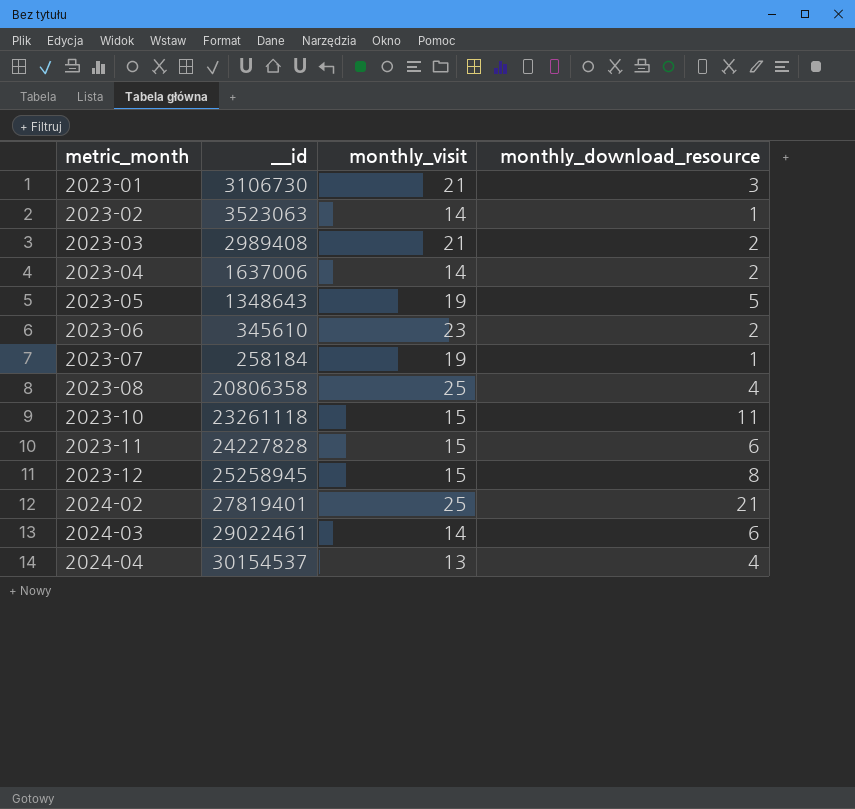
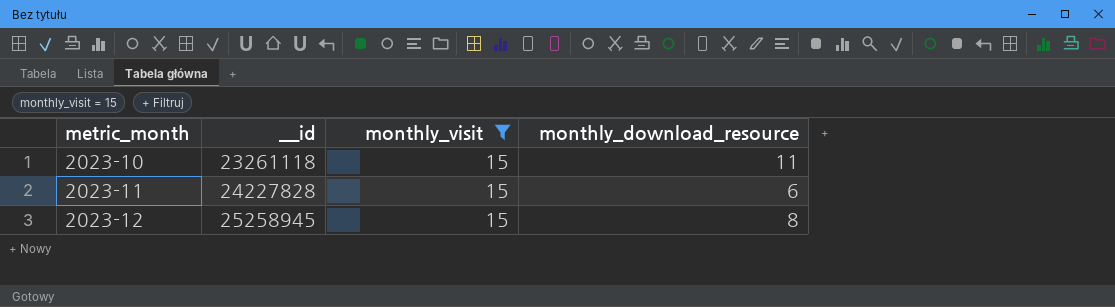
filter: none -> monthly_visit = 15

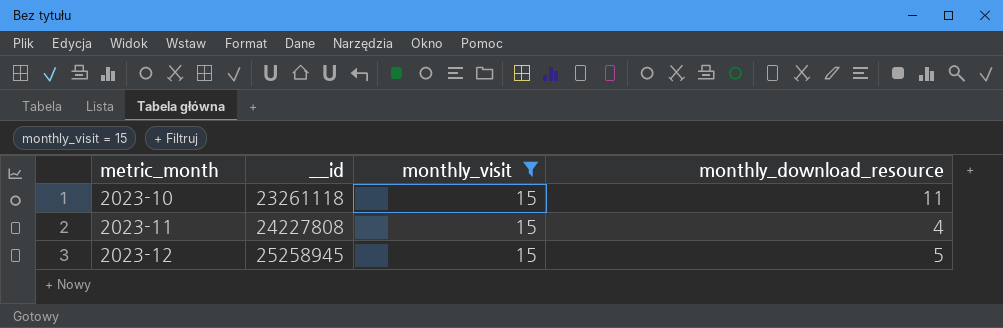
2023-11 | __id: 24227828 -> 24227808
2023-11 | monthly_download_resource: 6 -> 4
2023-12 | monthly_download_resource: 8 -> 5

